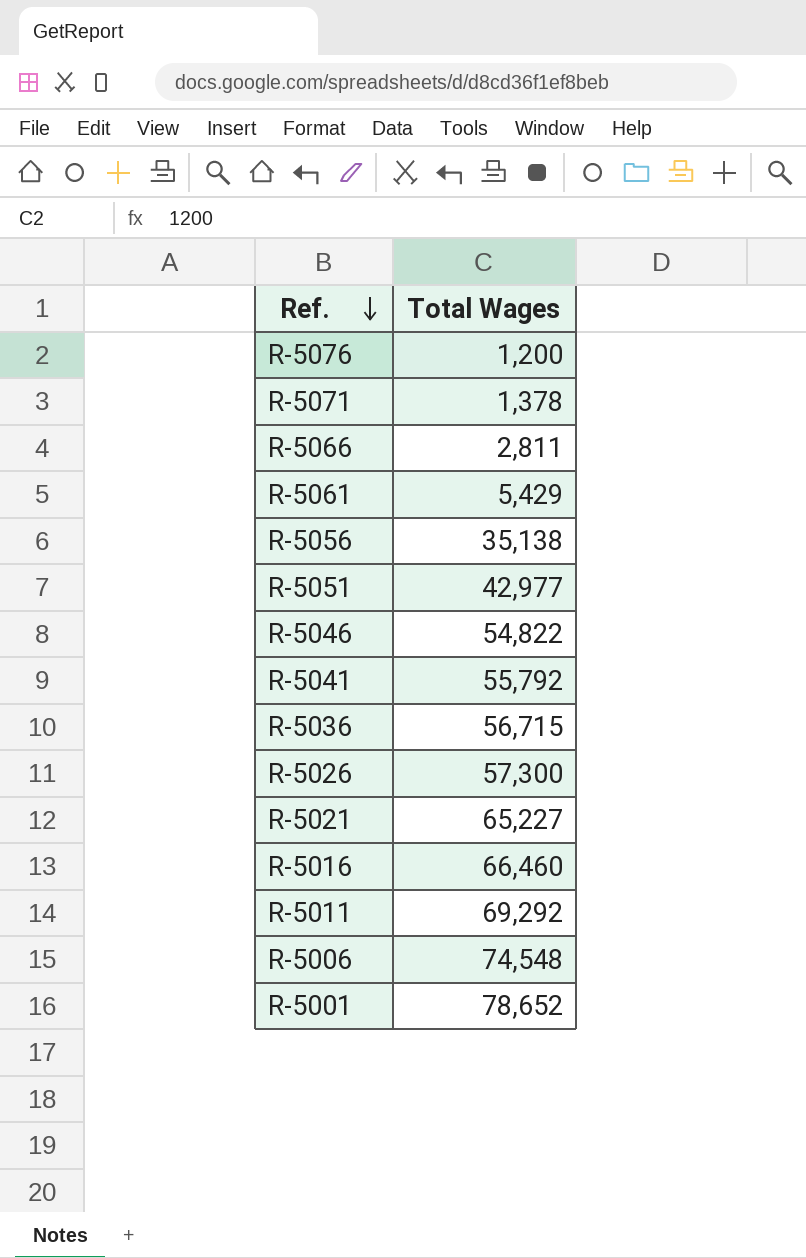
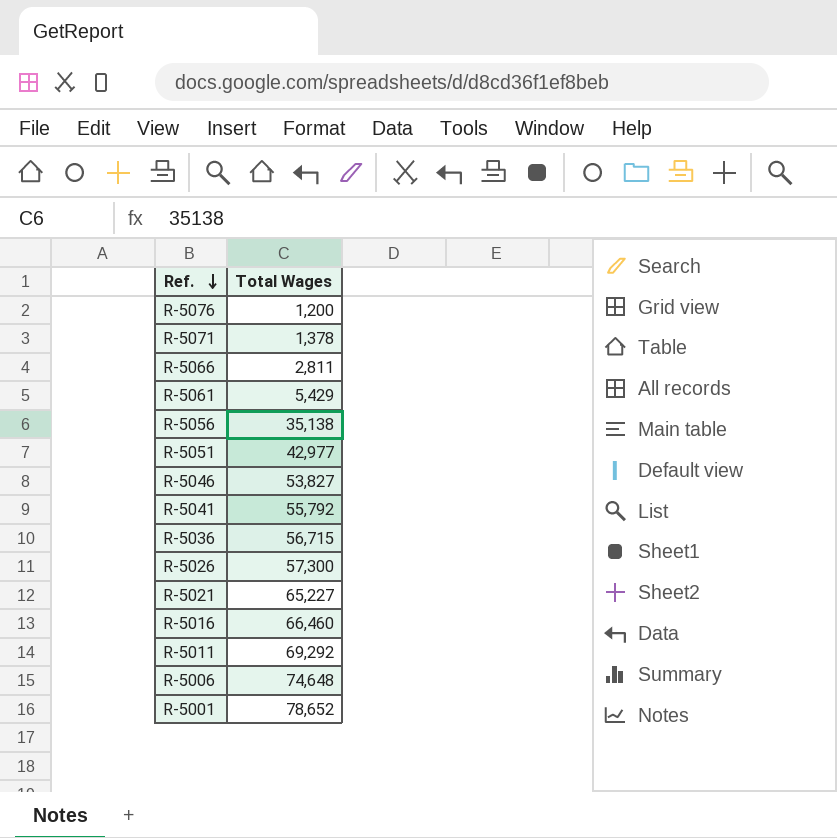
R-5046 | Total Wages: 54,822 -> 53,827
R-5006 | Total Wages: 74,548 -> 74,648

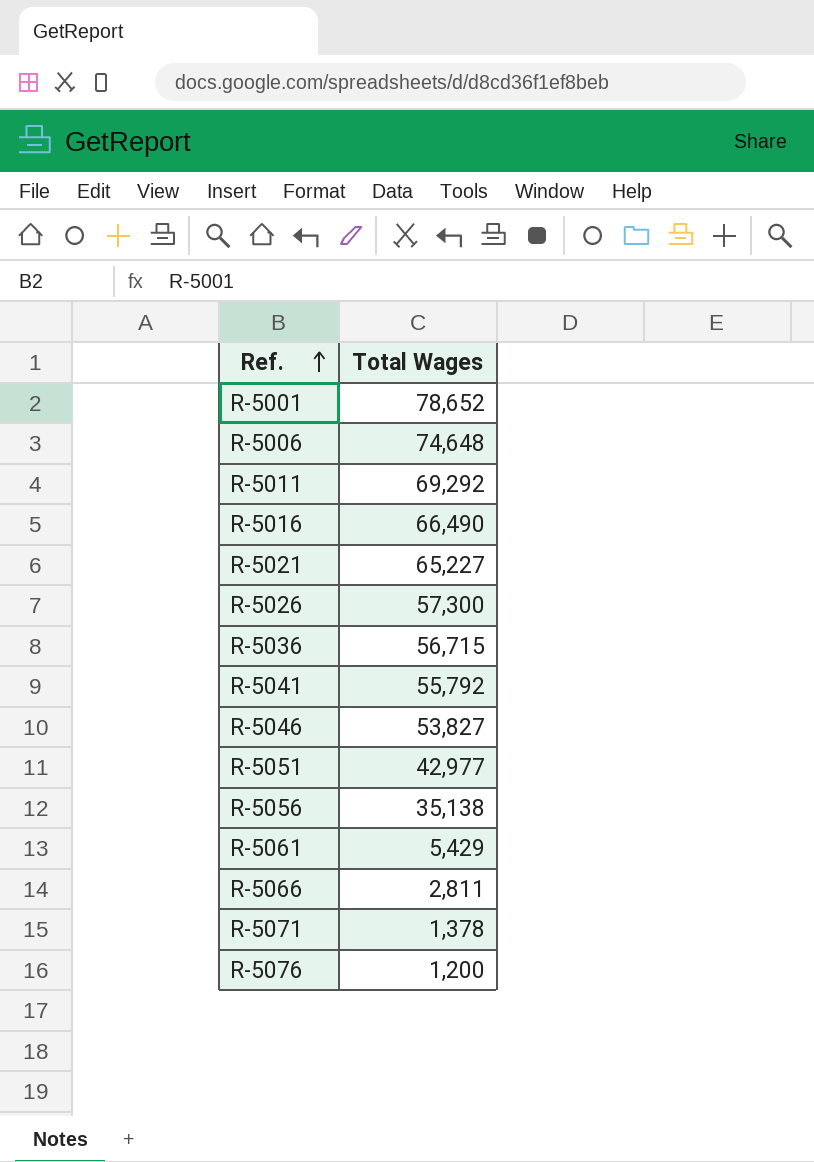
row order: Ref. descending -> Ref. ascending
R-5016 | Total Wages: 66,460 -> 66,490

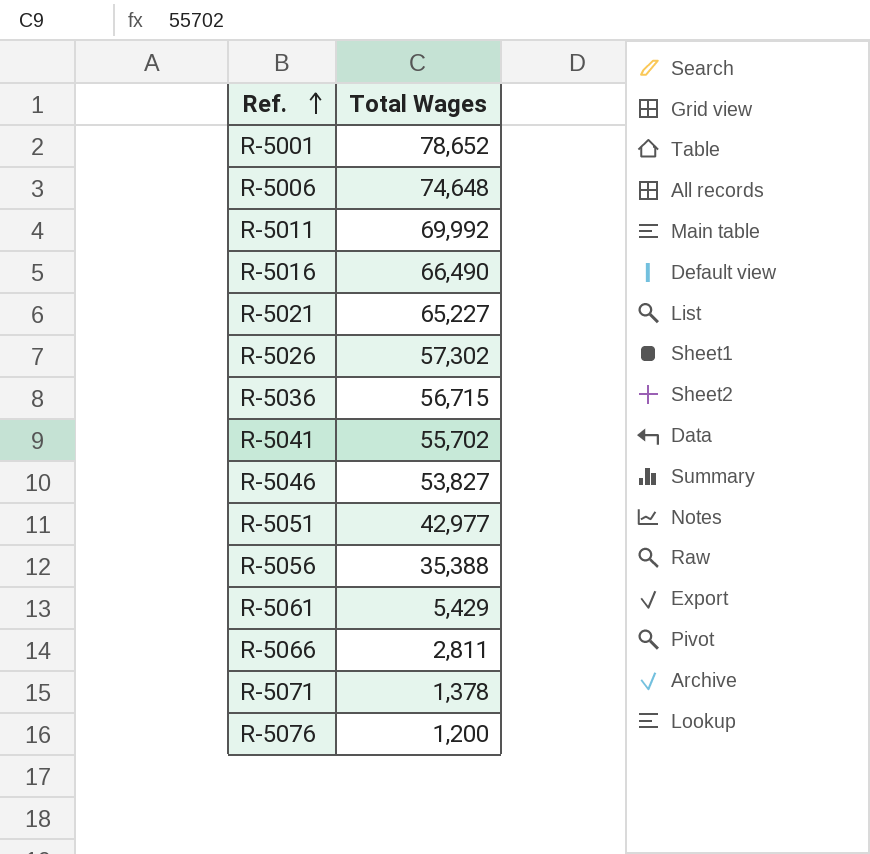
R-5011 | Total Wages: 69,292 -> 69,992
R-5026 | Total Wages: 57,300 -> 57,302
R-5041 | Total Wages: 55,792 -> 55,702
R-5056 | Total Wages: 35,138 -> 35,388

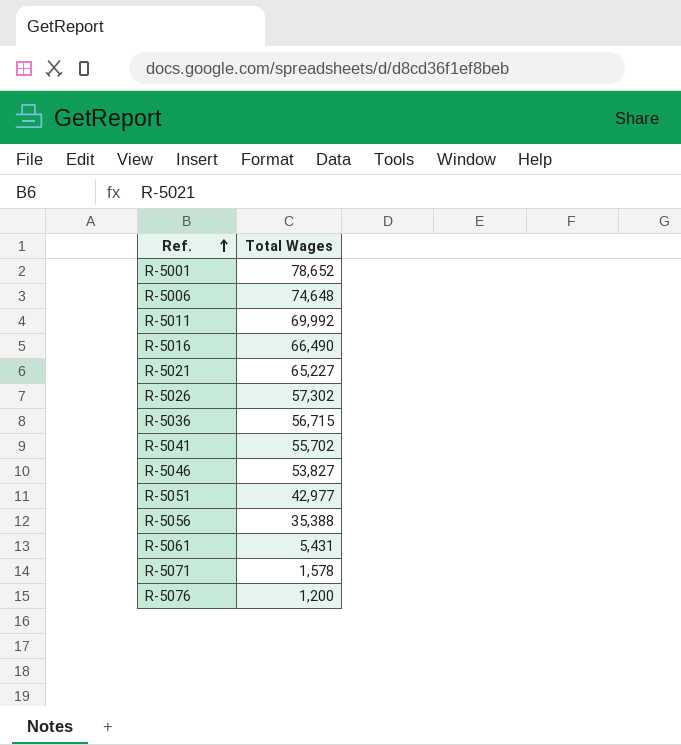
row R-5066: 2,811 -> none
R-5061 | Total Wages: 5,429 -> 5,431
R-5071 | Total Wages: 1,378 -> 1,578

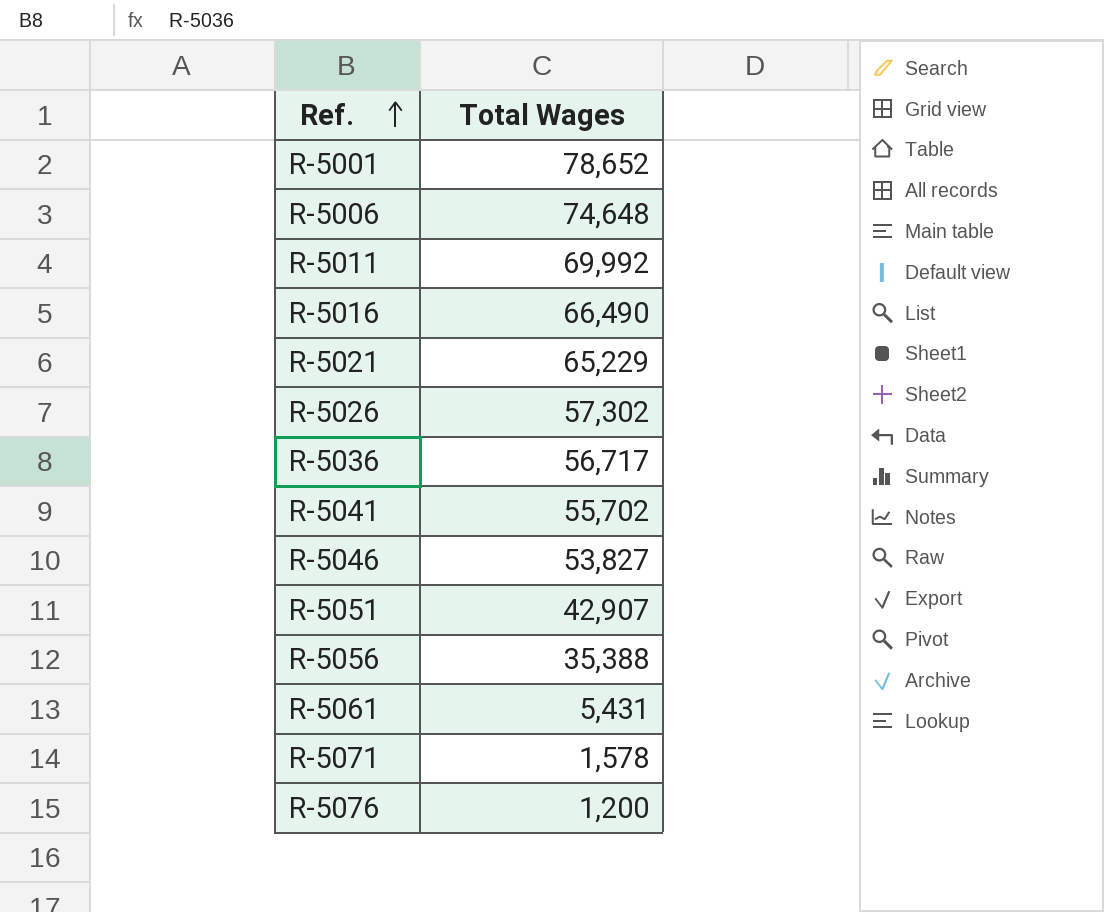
R-5021 | Total Wages: 65,227 -> 65,229
R-5036 | Total Wages: 56,715 -> 56,717
R-5051 | Total Wages: 42,977 -> 42,907

